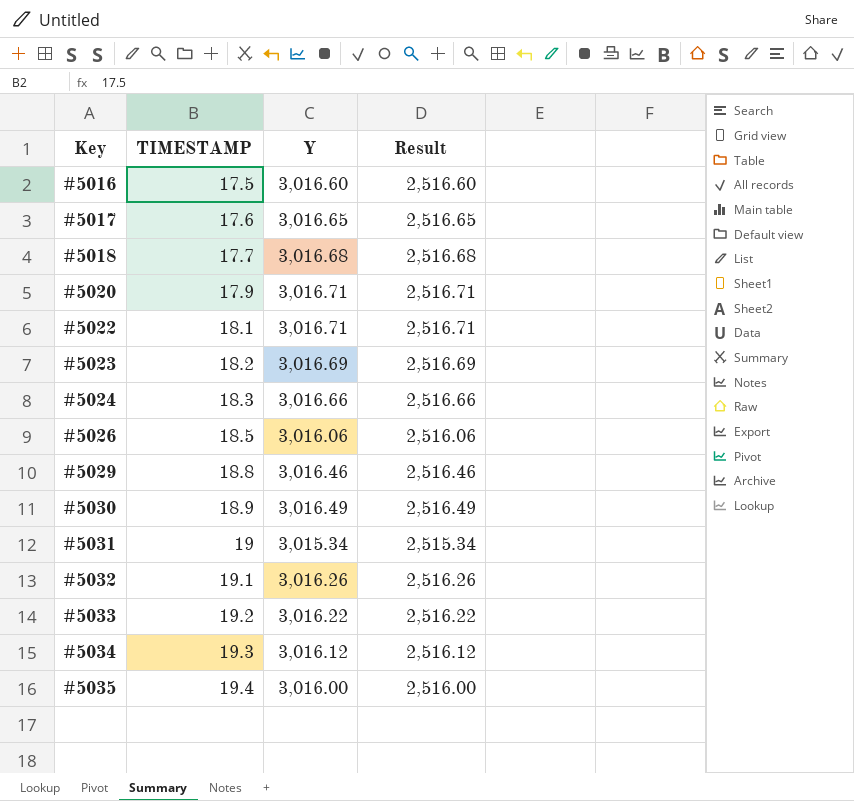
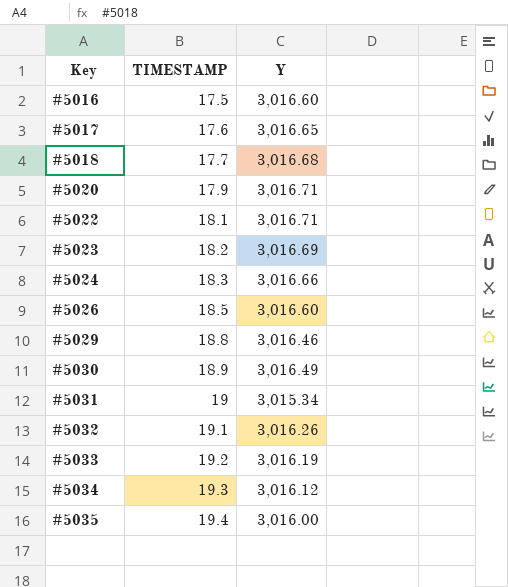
column Result | formula: [Y] - 500 -> none
#5026 | Y: 3,016.06 -> 3,016.60
#5033 | Y: 3,016.22 -> 3,016.19

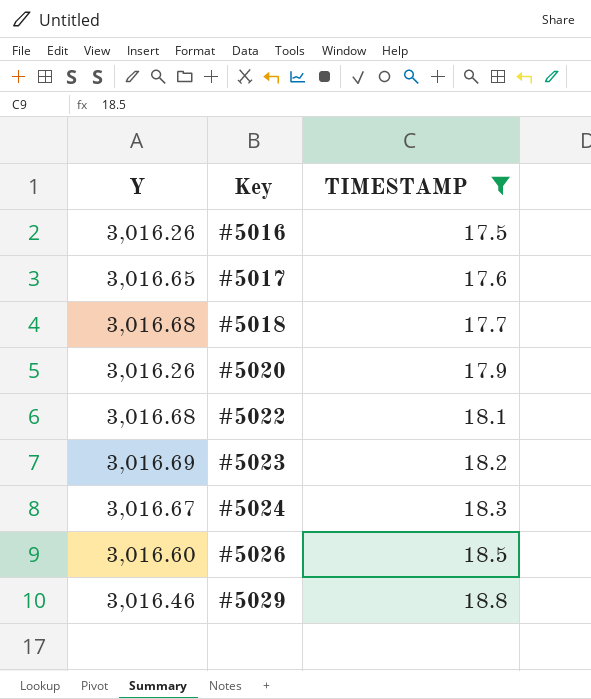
filter: none -> TIMESTAMP <= 18.8
column Y | position: 3 -> 1
#5016 | Y: 3,016.60 -> 3,016.26
#5020 | Y: 3,016.71 -> 3,016.26
#5022 | Y: 3,016.71 -> 3,016.68
#5024 | Y: 3,016.66 -> 3,016.67

